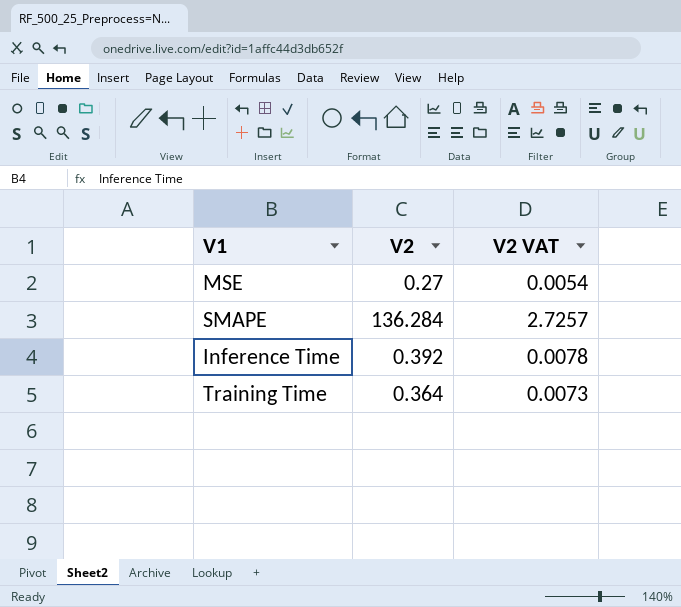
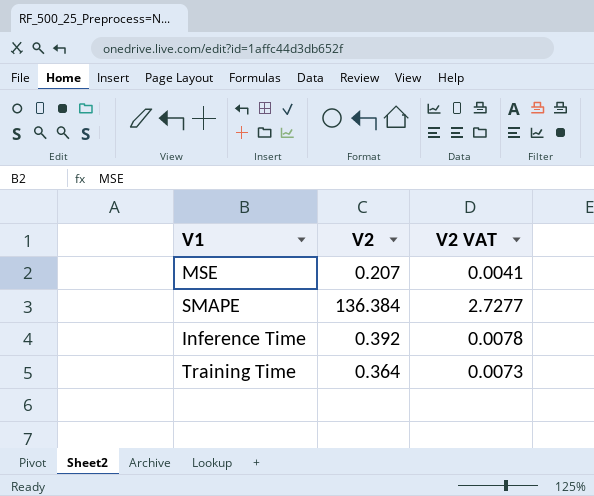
MSE | V2: 0.27 -> 0.207
MSE | V2 VAT: 0.0054 -> 0.0041
SMAPE | V2: 136.284 -> 136.384
SMAPE | V2 VAT: 2.7257 -> 2.7277

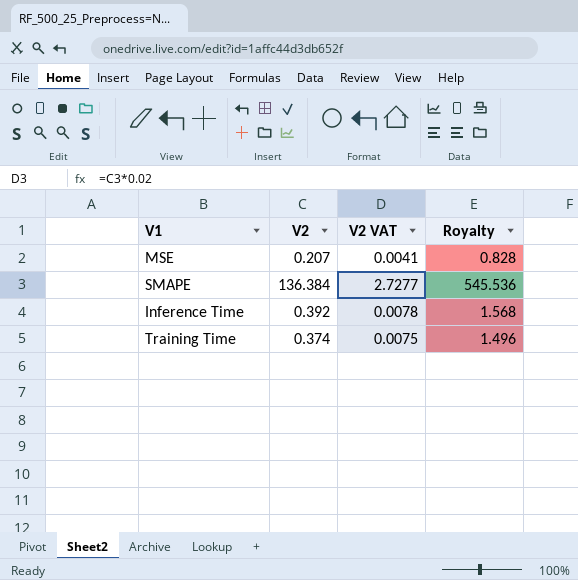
column Royalty | formula: none -> [V2] * 4
Training Time | V2: 0.364 -> 0.374
Training Time | V2 VAT: 0.0073 -> 0.0075

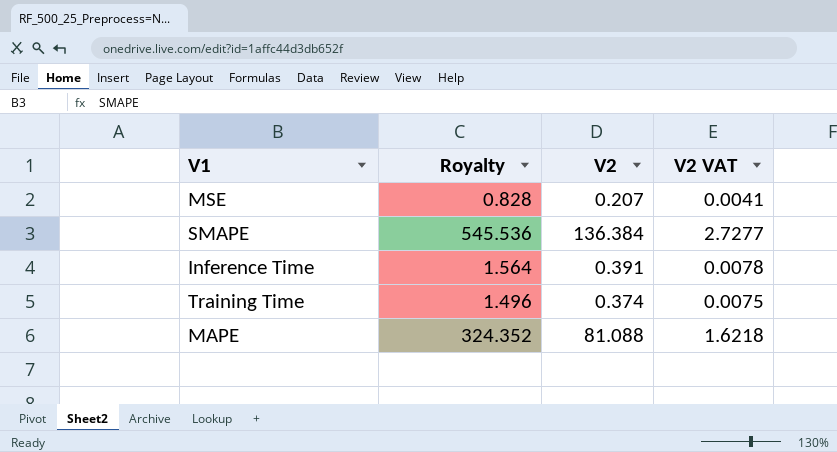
column Royalty | position: 4 -> 2
Inference Time | Royalty: 1.568 -> 1.564
Inference Time | V2: 0.392 -> 0.391
row MAPE: none -> 324.352 | 81.088 | 1.6218

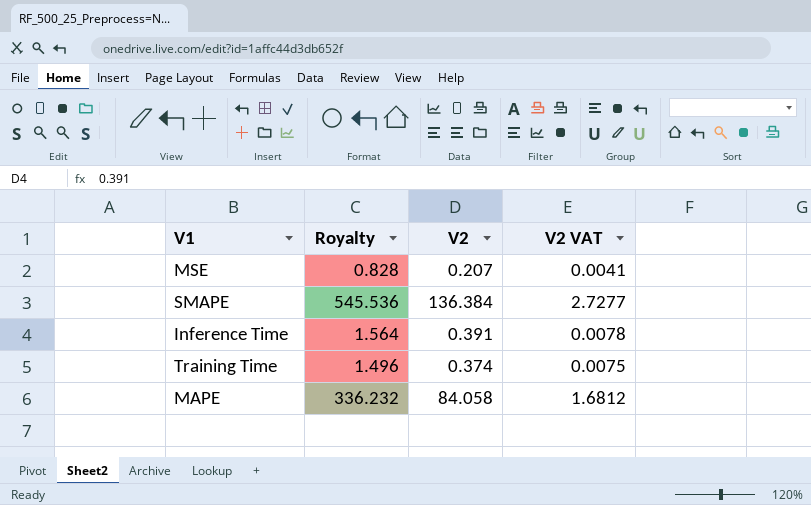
MAPE | Royalty: 324.352 -> 336.232
MAPE | V2: 81.088 -> 84.058
MAPE | V2 VAT: 1.6218 -> 1.6812

